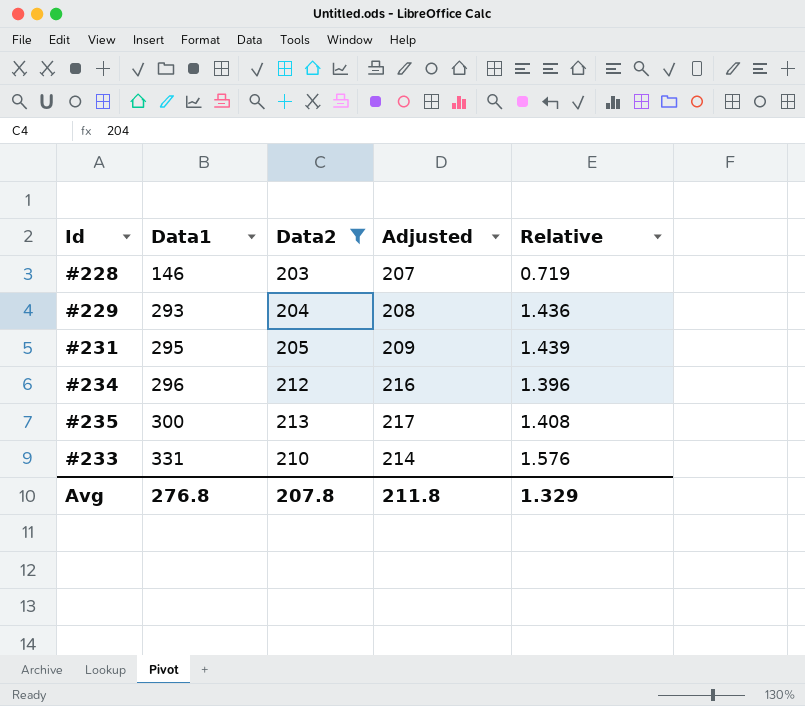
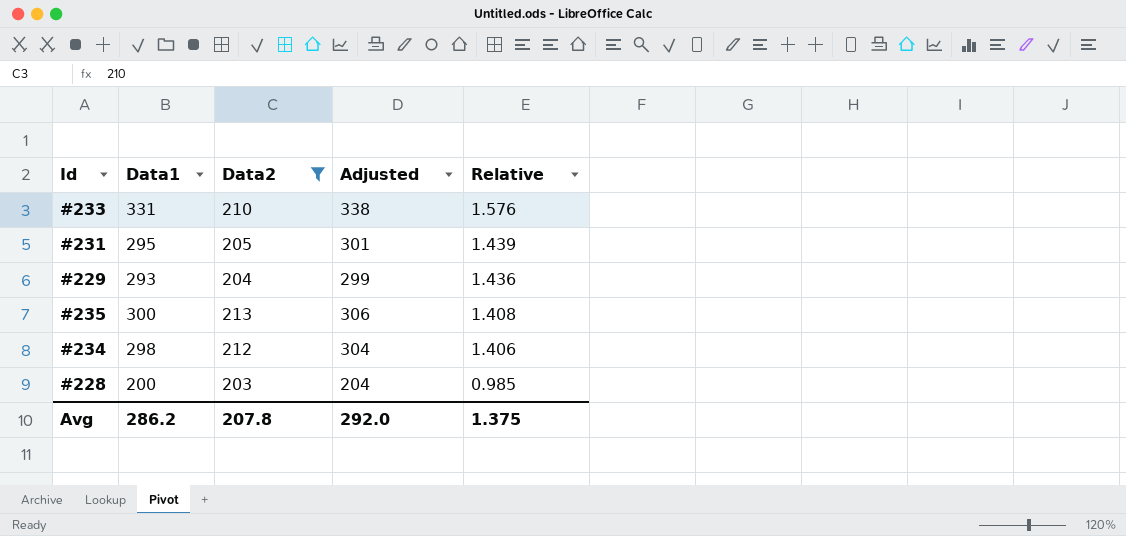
row order: Data1 ascending -> Relative descending
column Adjusted | formula: [Data2] * 1.02 -> [Data1] * 1.02
#234 | Data1: 296 -> 298
#234 | Relative: 1.396 -> 1.406
#228 | Data1: 146 -> 200
#228 | Relative: 0.719 -> 0.985
Avg | Data1: 276.8 -> 286.2
Avg | Adjusted: 211.8 -> 292.0
Avg | Relative: 1.329 -> 1.375

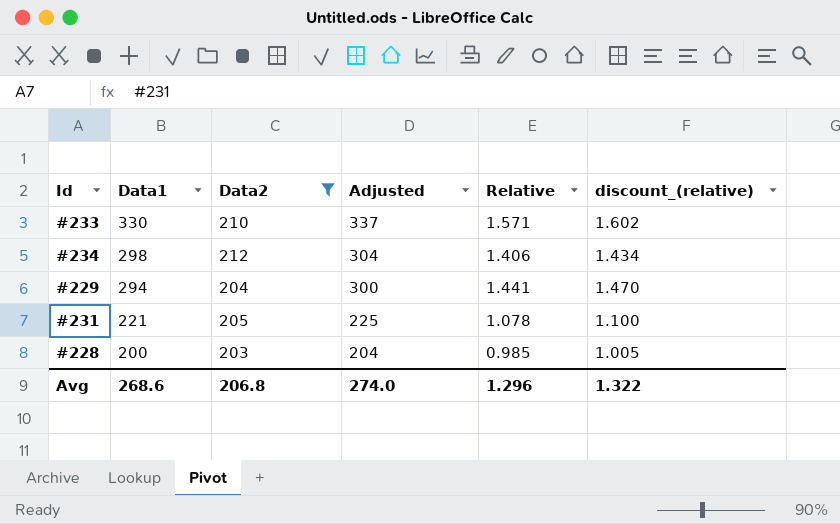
row order: Relative descending -> Data1 descending
column discount_(relative) | formula: none -> [Relative] * 1.02
row #235: 300 | 213 | 306 | 1.408 -> none
#233 | Data1: 331 -> 330
#233 | Adjusted: 338 -> 337
#233 | Relative: 1.576 -> 1.571
#229 | Data1: 293 -> 294
#229 | Adjusted: 299 -> 300
#229 | Relative: 1.436 -> 1.441
#231 | Data1: 295 -> 221
#231 | Adjusted: 301 -> 225
#231 | Relative: 1.439 -> 1.078
Avg | Data1: 286.2 -> 268.6
Avg | Data2: 207.8 -> 206.8
Avg | Adjusted: 292.0 -> 274.0
Avg | Relative: 1.375 -> 1.296

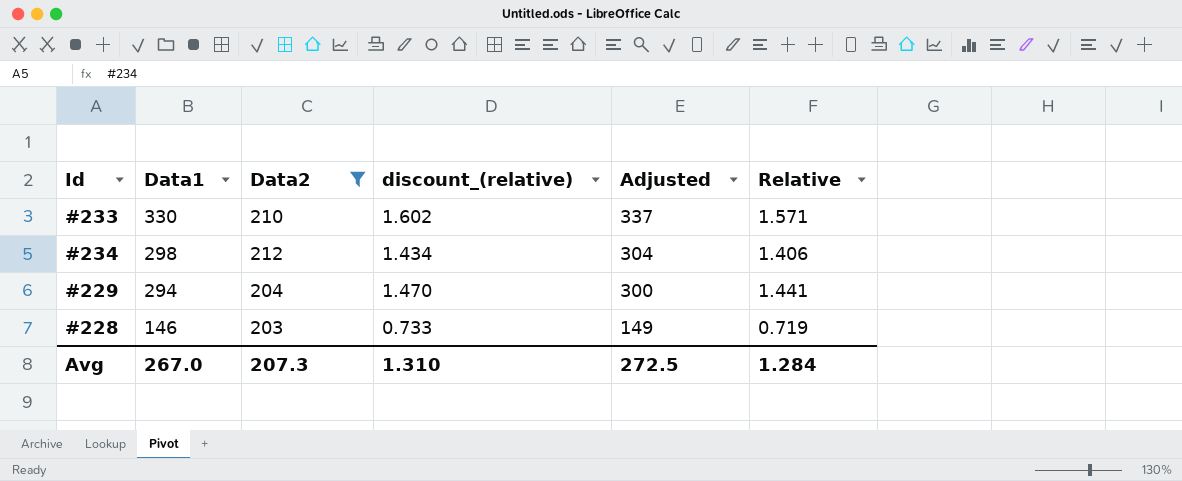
column discount_(relative) | position: 6 -> 4
row #231: 221 | 205 | 225 | 1.078 | 1.100 -> none
#228 | Data1: 200 -> 146
#228 | discount_(relative): 1.005 -> 0.733
#228 | Adjusted: 204 -> 149
#228 | Relative: 0.985 -> 0.719
Avg | Data1: 268.6 -> 267.0
Avg | Data2: 206.8 -> 207.3
Avg | discount_(relative): 1.322 -> 1.310
Avg | Adjusted: 274.0 -> 272.5
Avg | Relative: 1.296 -> 1.284

